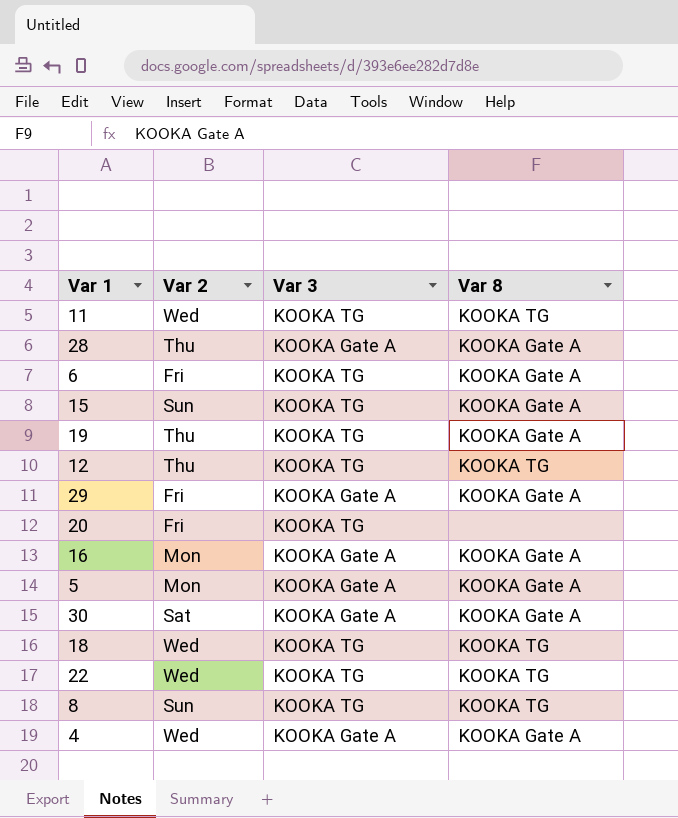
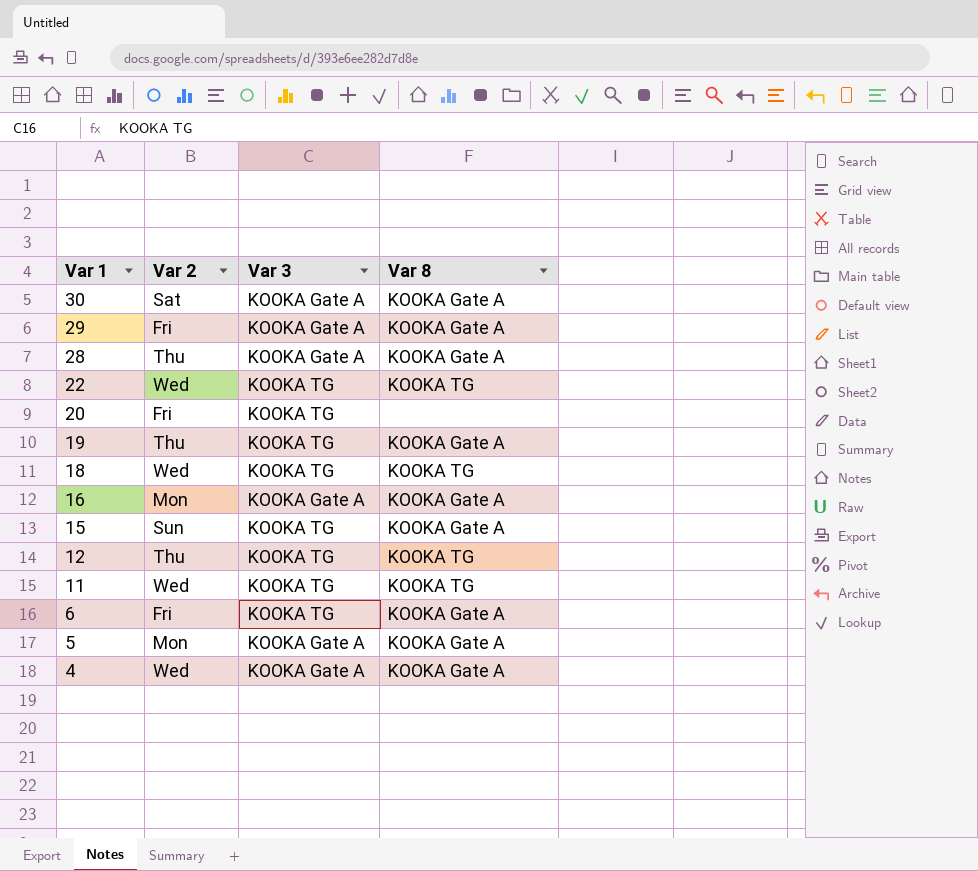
row order: none -> Var 1 descending
row 8: Sun | KOOKA TG | KOOKA TG -> none

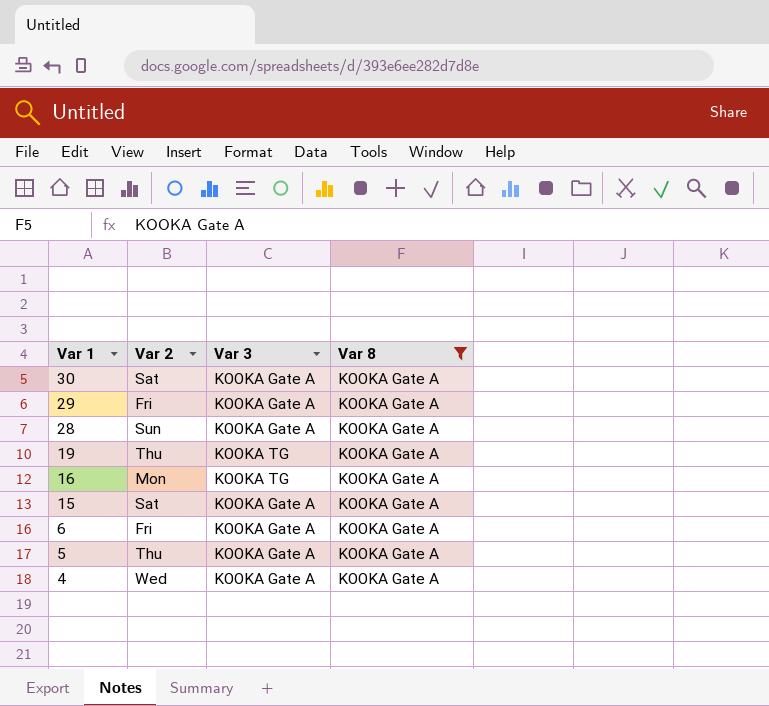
filter: none -> Var 8 = KOOKA Gate A
28 | Var 2: Thu -> Sun
16 | Var 3: KOOKA Gate A -> KOOKA TG
15 | Var 2: Sun -> Sat
15 | Var 3: KOOKA TG -> KOOKA Gate A
6 | Var 3: KOOKA TG -> KOOKA Gate A
5 | Var 2: Mon -> Thu

